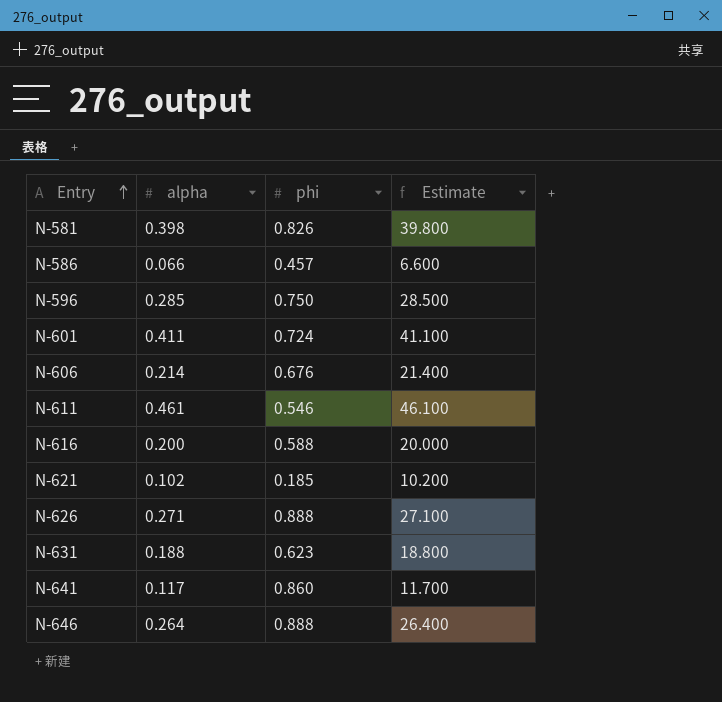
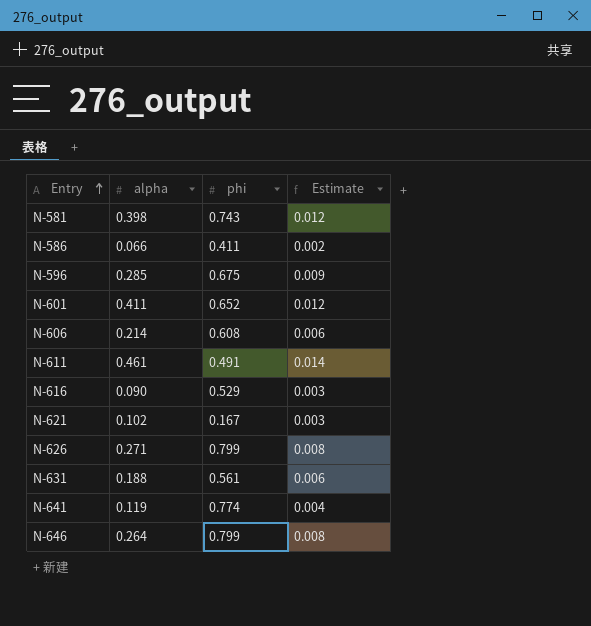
column Estimate | formula: [alpha] * 100 -> [alpha] * 0.03
N-581 | phi: 0.826 -> 0.743
N-586 | phi: 0.457 -> 0.411
N-596 | phi: 0.750 -> 0.675
N-601 | phi: 0.724 -> 0.652
N-606 | phi: 0.676 -> 0.608
N-611 | phi: 0.546 -> 0.491
N-616 | alpha: 0.200 -> 0.090
N-616 | phi: 0.588 -> 0.529
N-621 | phi: 0.185 -> 0.167
N-626 | phi: 0.888 -> 0.799
N-631 | phi: 0.623 -> 0.561
N-641 | alpha: 0.117 -> 0.119
N-641 | phi: 0.860 -> 0.774
N-646 | phi: 0.888 -> 0.799

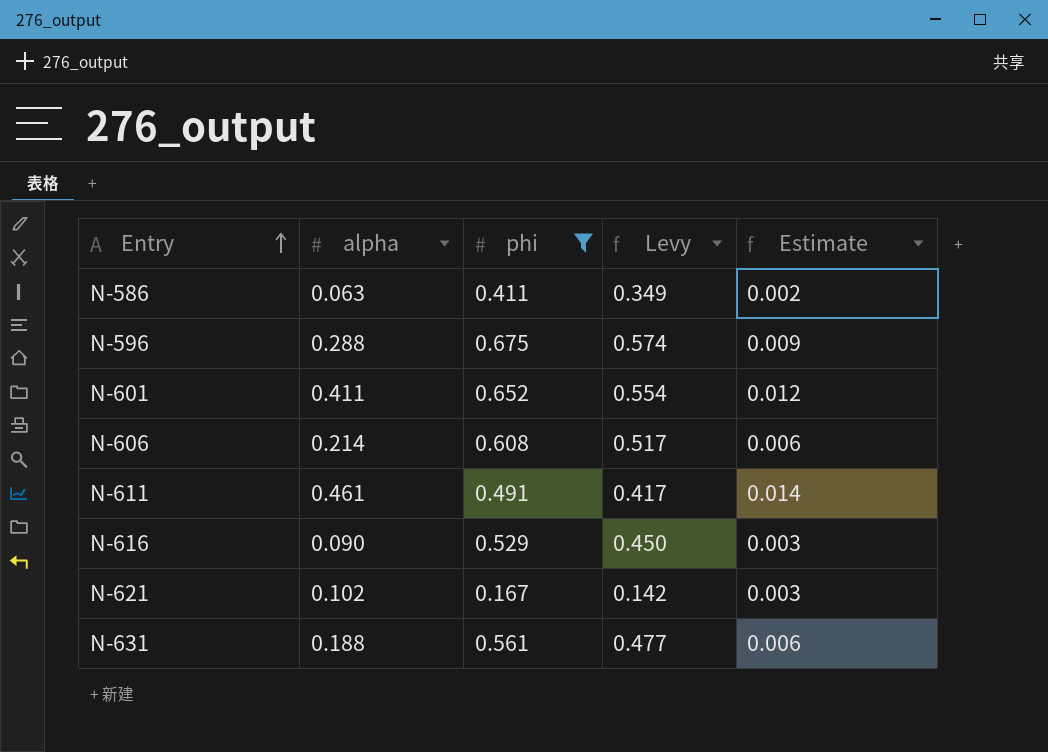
filter: none -> phi <= 0.675
column Levy | formula: none -> [phi] * 0.85
N-586 | alpha: 0.066 -> 0.063
N-596 | alpha: 0.285 -> 0.288

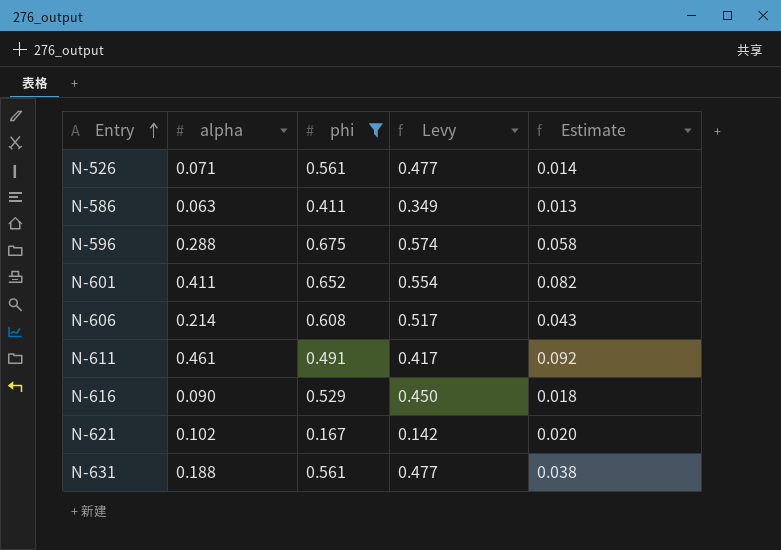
column Estimate | formula: [alpha] * 0.03 -> [alpha] * 0.2
row N-526: none -> 0.071 | 0.561 | 0.477 | 0.014

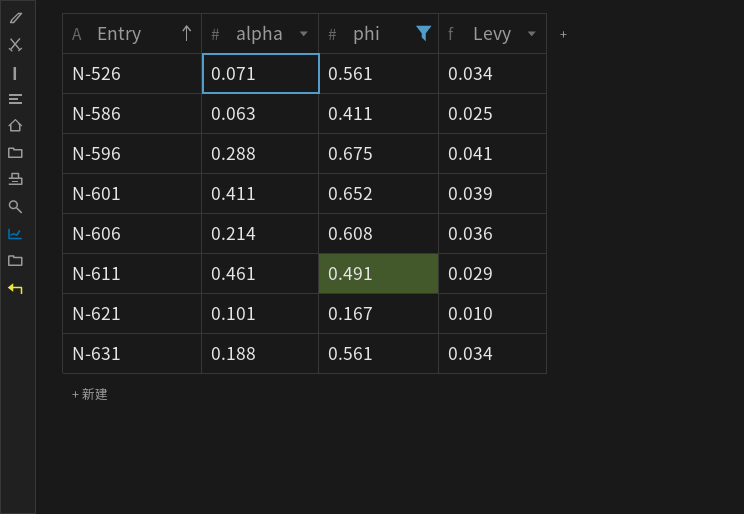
column Estimate | formula: [alpha] * 0.2 -> none
column Levy | formula: [phi] * 0.85 -> [phi] * 0.06
row N-616: 0.090 | 0.529 | 0.450 | 0.018 -> none
N-621 | alpha: 0.102 -> 0.101

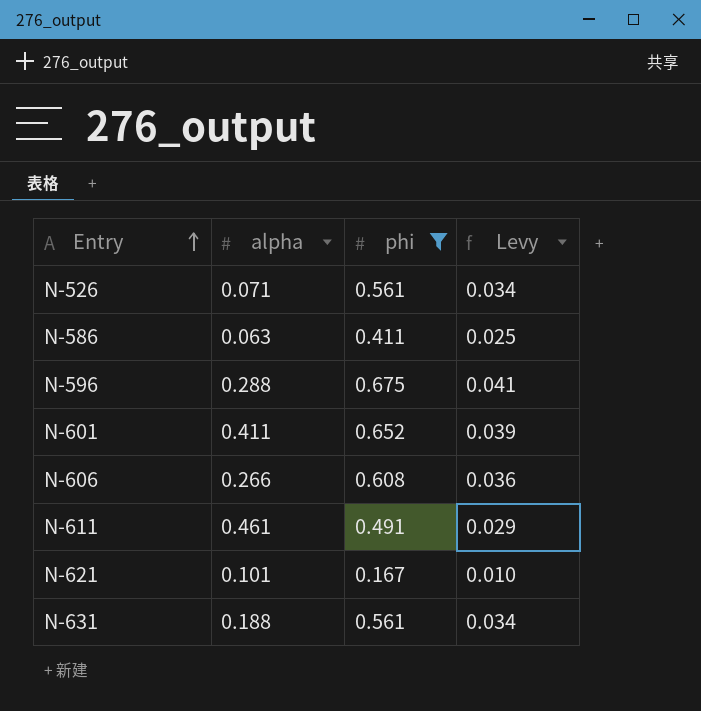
N-606 | alpha: 0.214 -> 0.266

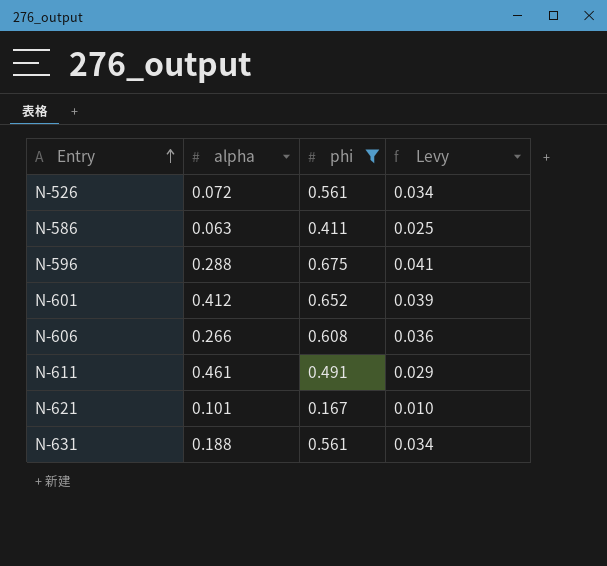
N-526 | alpha: 0.071 -> 0.072
N-601 | alpha: 0.411 -> 0.412

